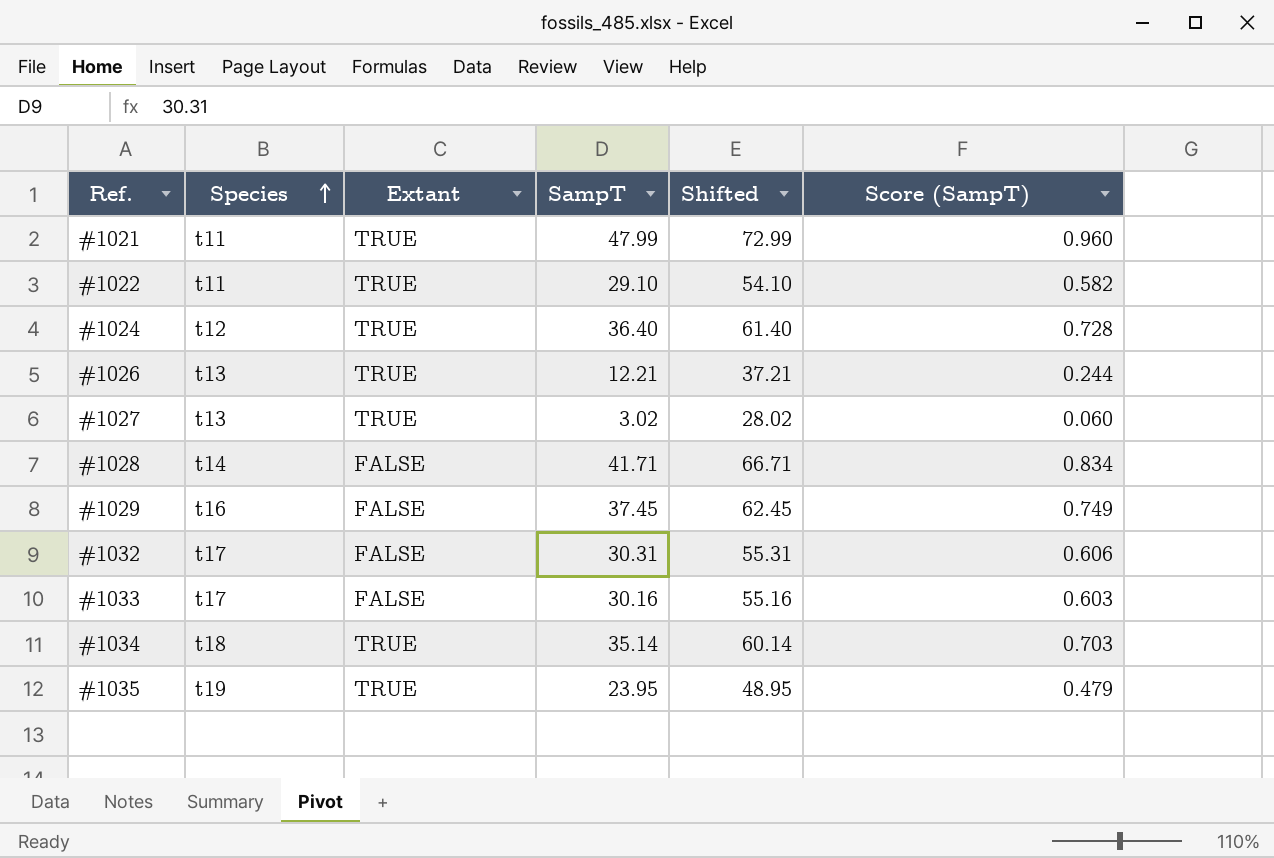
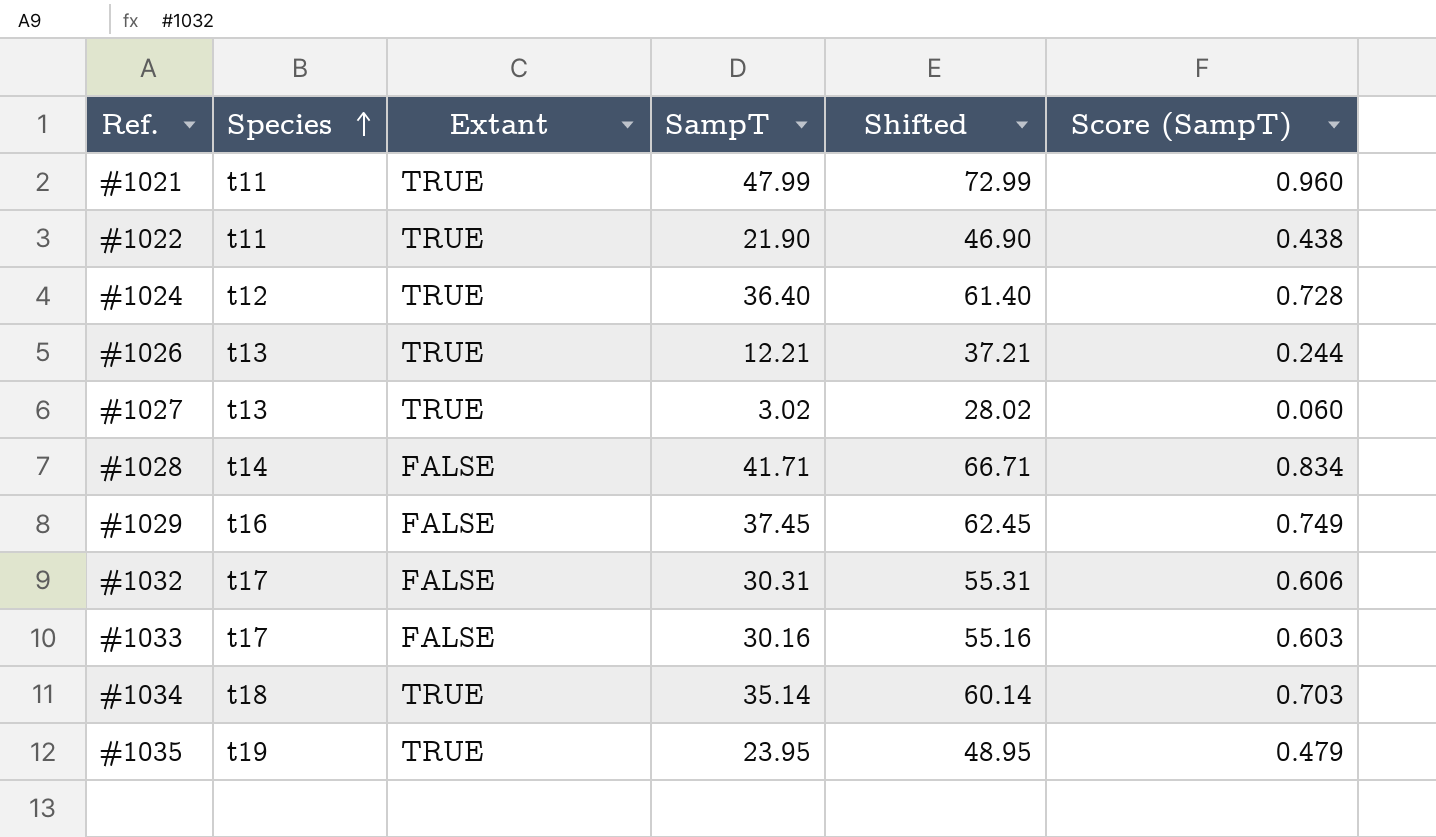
#1022 | SampT: 29.10 -> 21.90
#1022 | Shifted: 54.10 -> 46.90
#1022 | Score (SampT): 0.582 -> 0.438

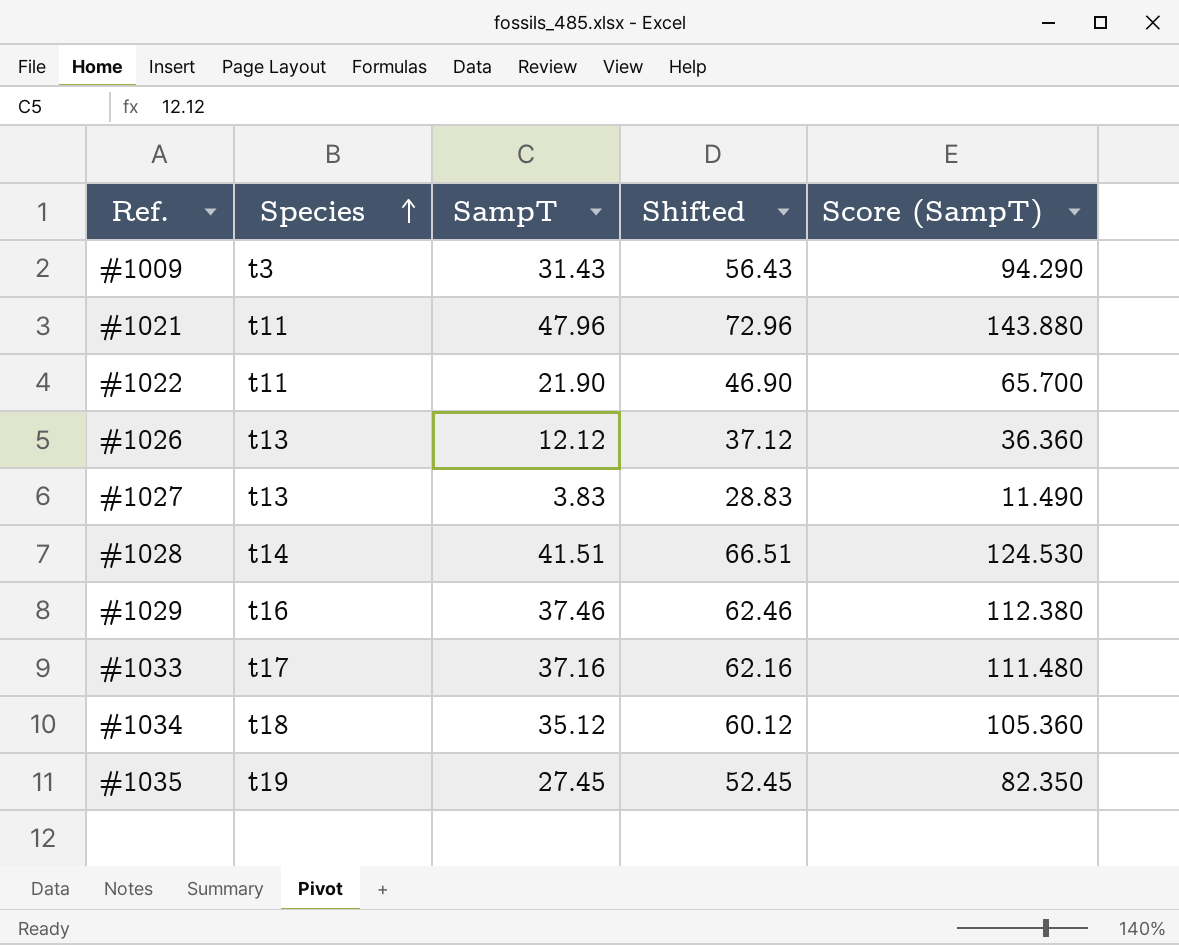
column Extant | position: 3 -> none
column Score (SampT) | formula: [SampT] * 0.02 -> [SampT] * 3
row #1024: t12 | TRUE | 36.40 | 61.40 | 0.728 -> none
row #1032: t17 | FALSE | 30.31 | 55.31 | 0.606 -> none
row #1009: none -> t3 | 31.43 | 56.43 | 94.290
#1021 | SampT: 47.99 -> 47.96
#1021 | Shifted: 72.99 -> 72.96
#1026 | SampT: 12.21 -> 12.12
#1026 | Shifted: 37.21 -> 37.12
#1027 | SampT: 3.02 -> 3.83
#1027 | Shifted: 28.02 -> 28.83
#1028 | SampT: 41.71 -> 41.51
#1028 | Shifted: 66.71 -> 66.51
#1029 | SampT: 37.45 -> 37.46
#1029 | Shifted: 62.45 -> 62.46
#1033 | SampT: 30.16 -> 37.16
#1033 | Shifted: 55.16 -> 62.16
#1034 | SampT: 35.14 -> 35.12
#1034 | Shifted: 60.14 -> 60.12
#1035 | SampT: 23.95 -> 27.45
#1035 | Shifted: 48.95 -> 52.45

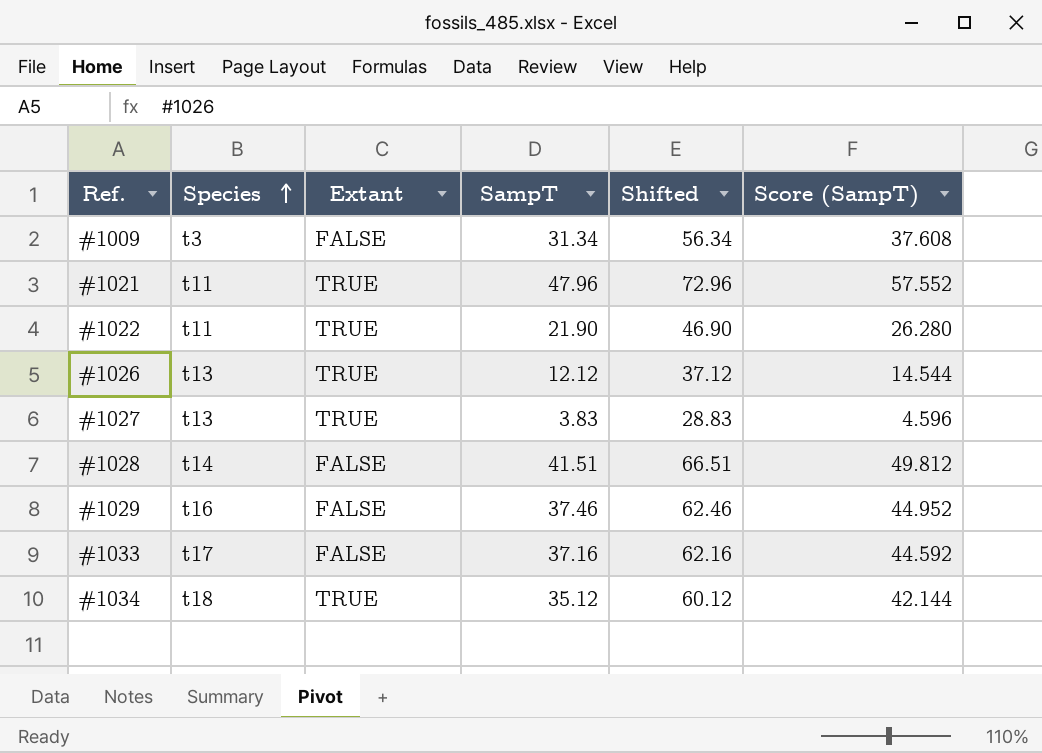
column Extant | position: none -> 3
column Score (SampT) | formula: [SampT] * 3 -> [SampT] * 1.2
row #1035: t19 | 27.45 | 52.45 | 82.350 -> none
#1009 | SampT: 31.43 -> 31.34
#1009 | Shifted: 56.43 -> 56.34

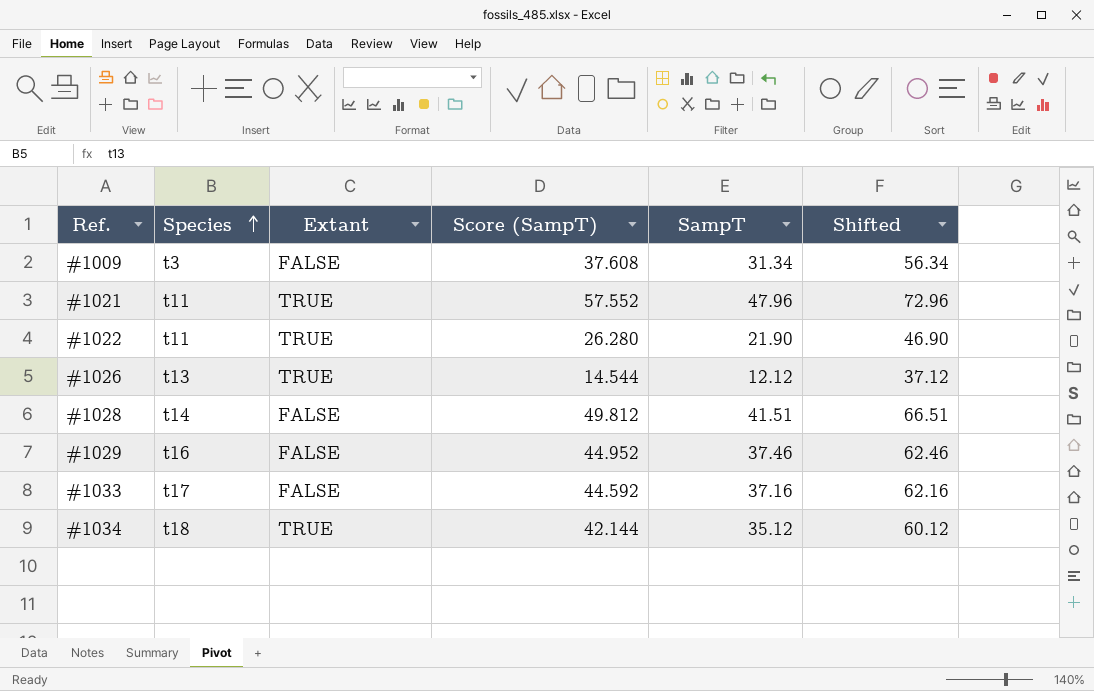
column Score (SampT) | position: 6 -> 4
row #1027: t13 | TRUE | 3.83 | 28.83 | 4.596 -> none

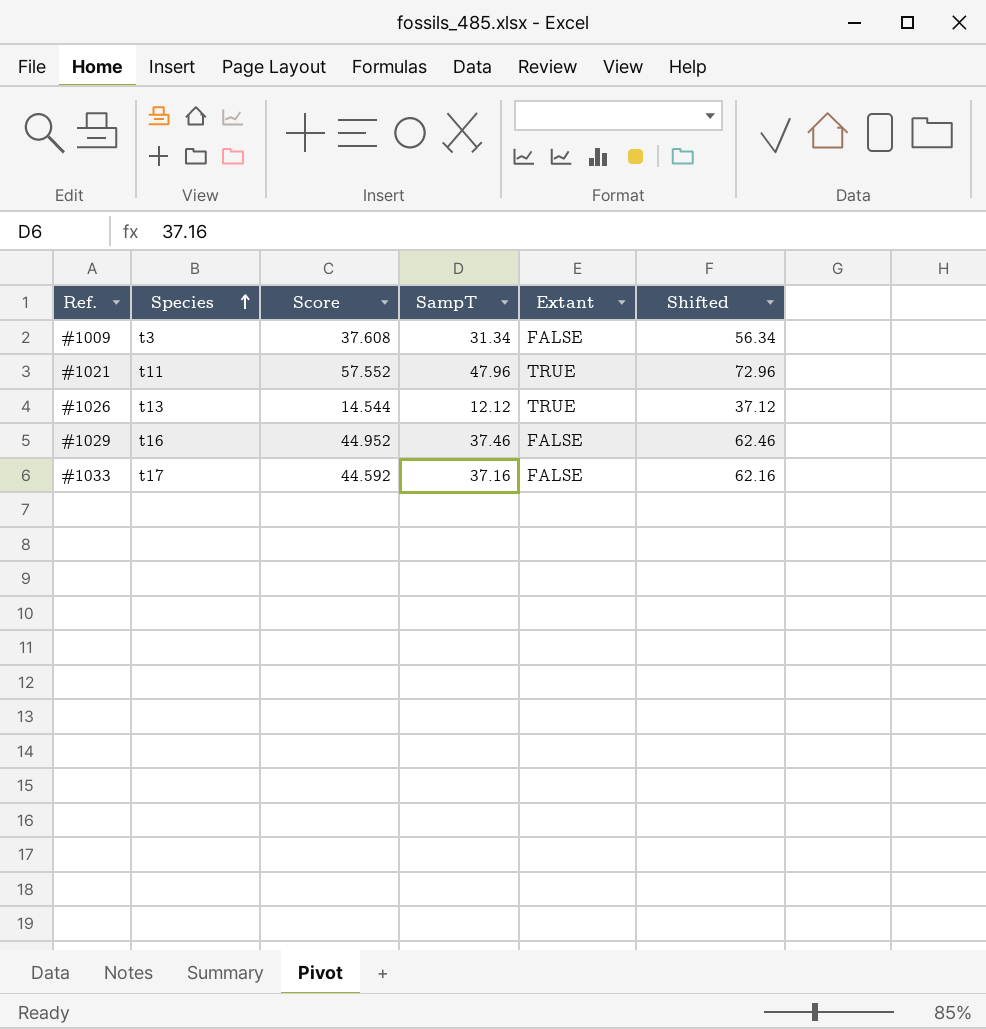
column name: Score (SampT) -> Score
column Extant | position: 3 -> 5
row #1022: t11 | TRUE | 26.280 | 21.90 | 46.90 -> none
row #1028: t14 | FALSE | 49.812 | 41.51 | 66.51 -> none
row #1034: t18 | TRUE | 42.144 | 35.12 | 60.12 -> none

